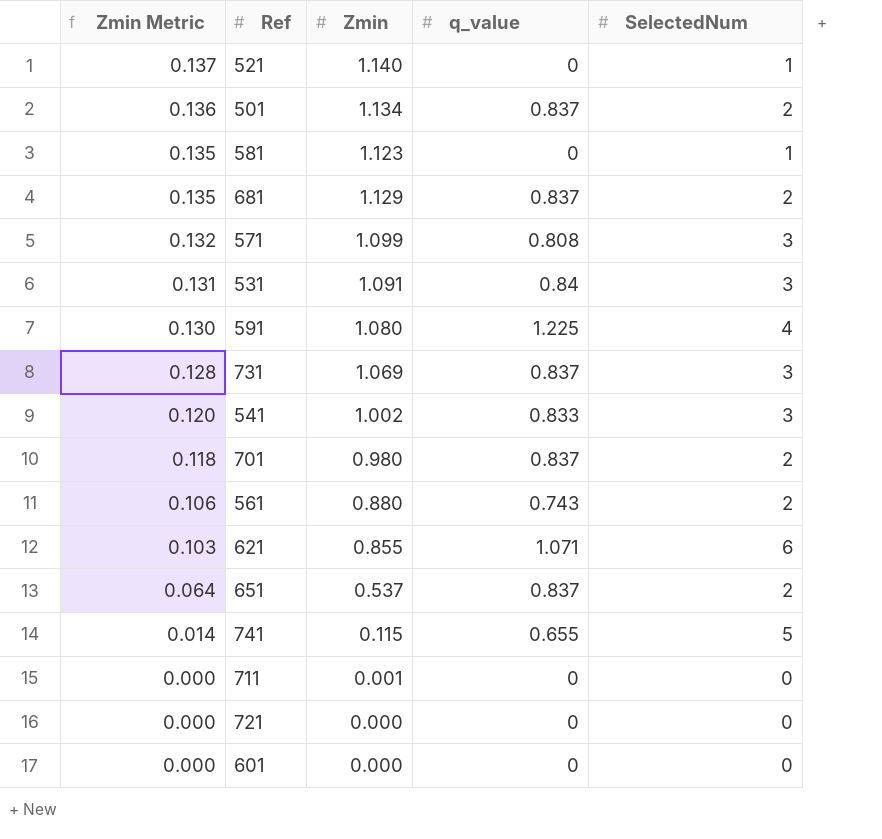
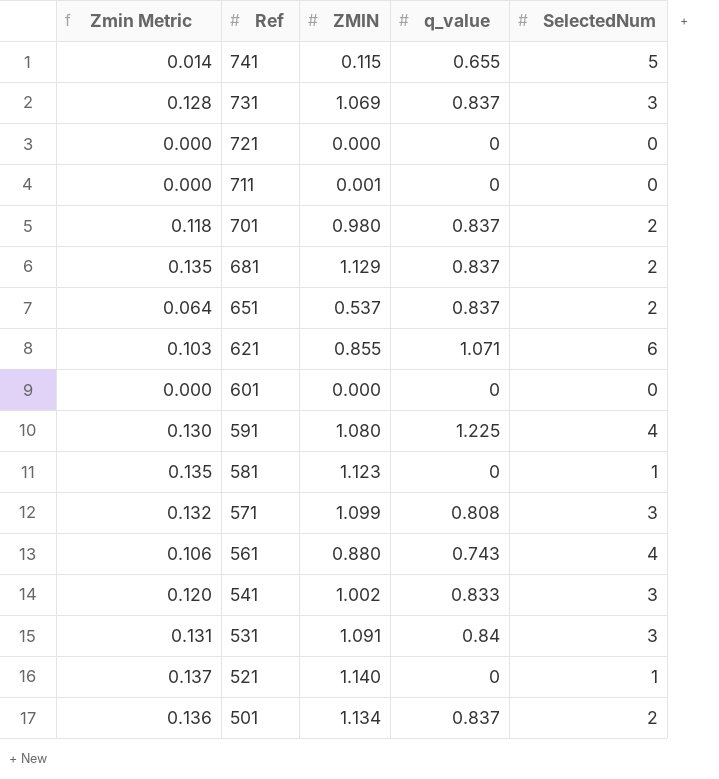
row order: Zmin Metric descending -> Ref descending
column name: Zmin -> ZMIN
561 | SelectedNum: 2 -> 4

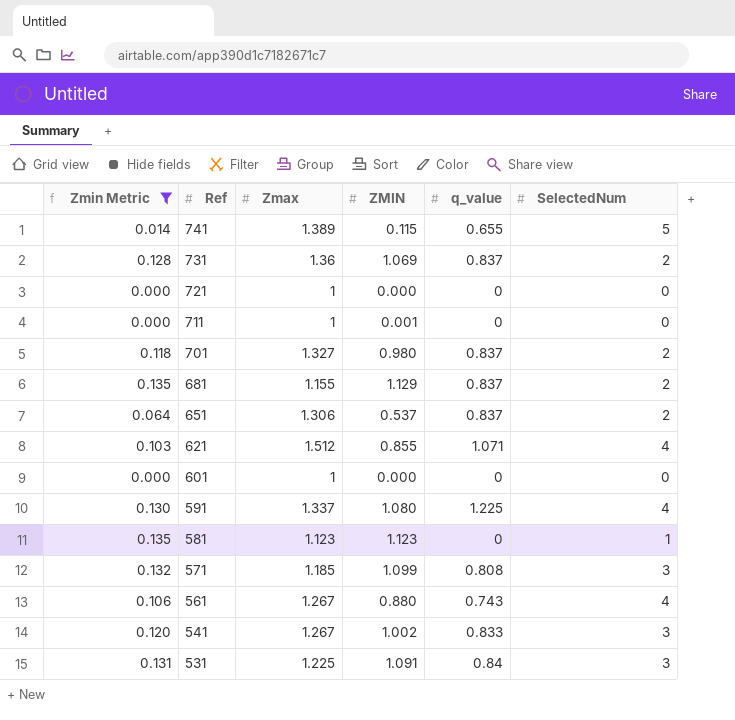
filter: none -> Zmin Metric <= 0.135
column Zmax | position: none -> 3
731 | SelectedNum: 3 -> 2
621 | SelectedNum: 6 -> 4

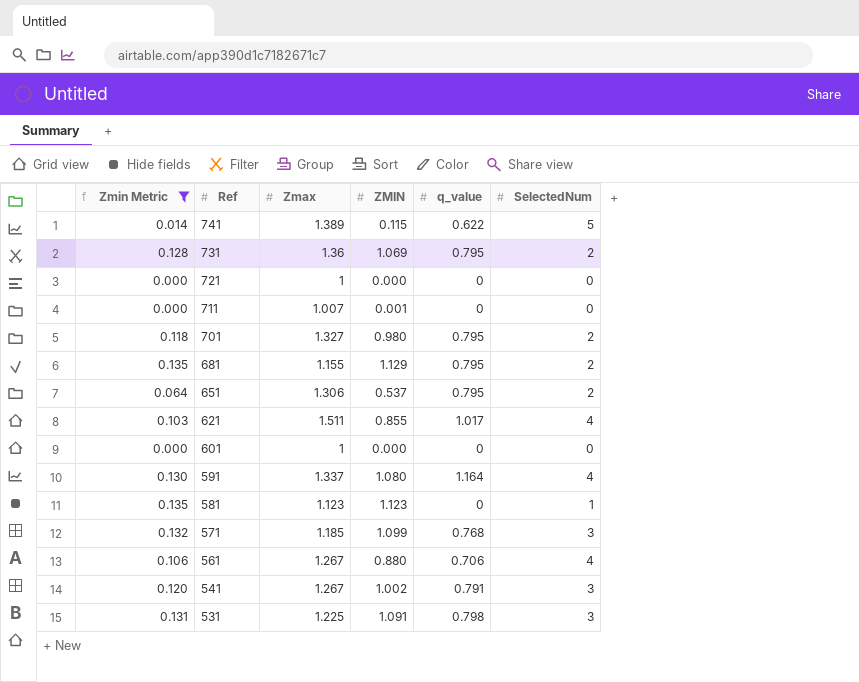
741 | q_value: 0.655 -> 0.622
731 | q_value: 0.837 -> 0.795
711 | Zmax: 1 -> 1.007
701 | q_value: 0.837 -> 0.795
681 | q_value: 0.837 -> 0.795
651 | q_value: 0.837 -> 0.795
621 | Zmax: 1.512 -> 1.511
621 | q_value: 1.071 -> 1.017
591 | q_value: 1.225 -> 1.164
571 | q_value: 0.808 -> 0.768
561 | q_value: 0.743 -> 0.706
541 | q_value: 0.833 -> 0.791
531 | q_value: 0.84 -> 0.798

